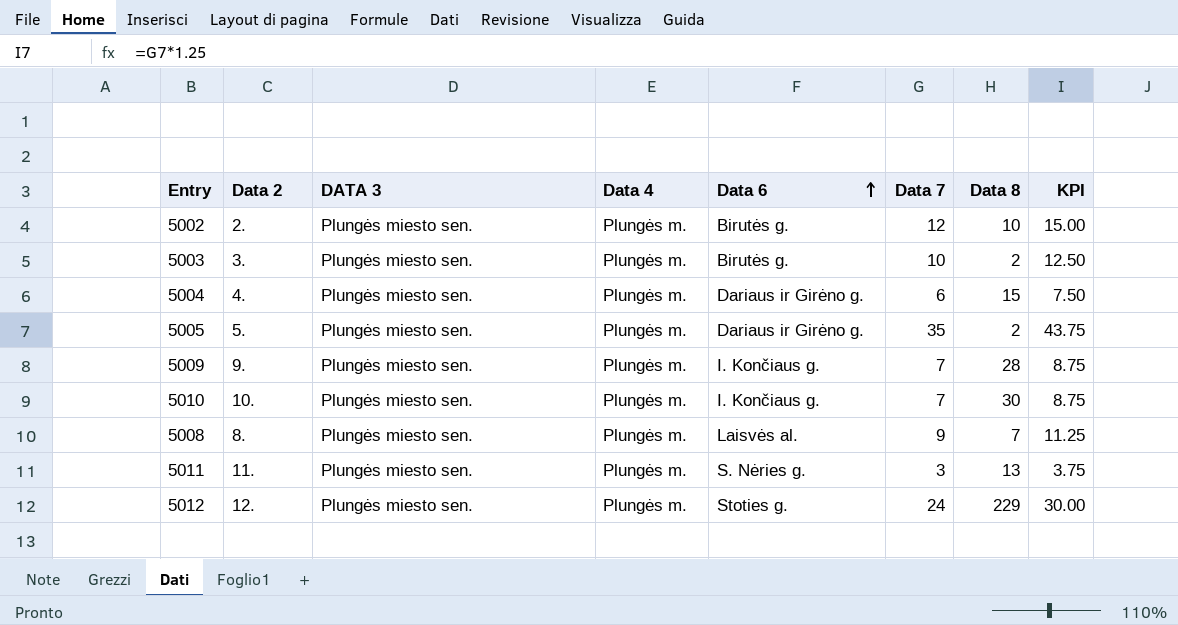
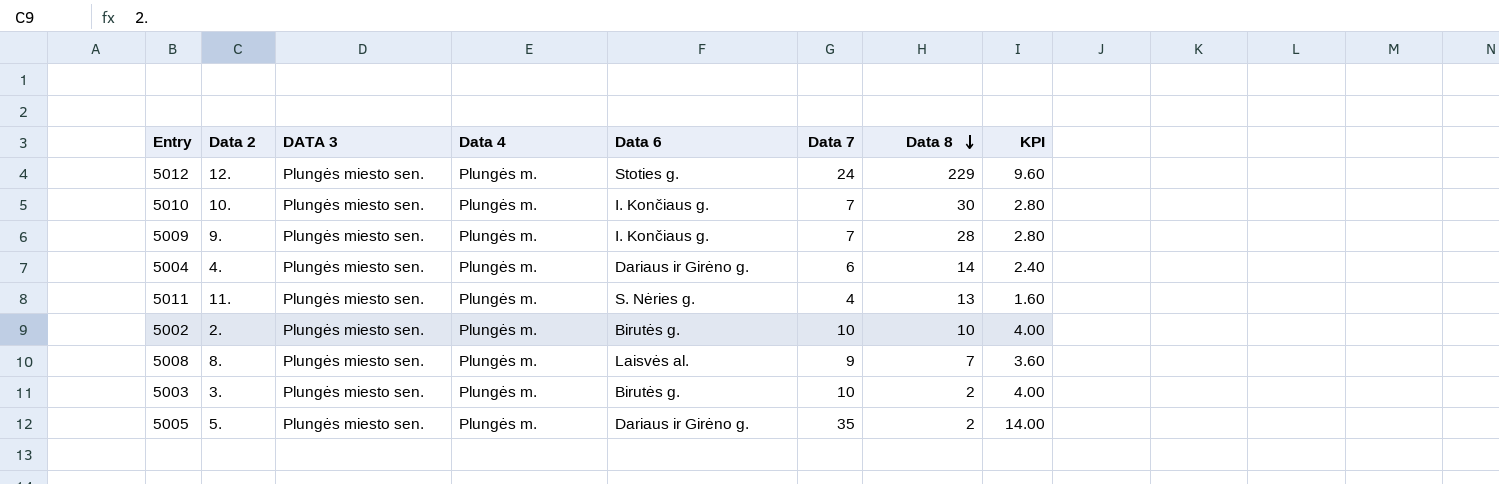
row order: Data 6 ascending -> Data 8 descending
column KPI | formula: [Data 7] * 1.25 -> [Data 7] * 0.4
5004 | Data 8: 15 -> 14
5011 | Data 7: 3 -> 4
5002 | Data 7: 12 -> 10

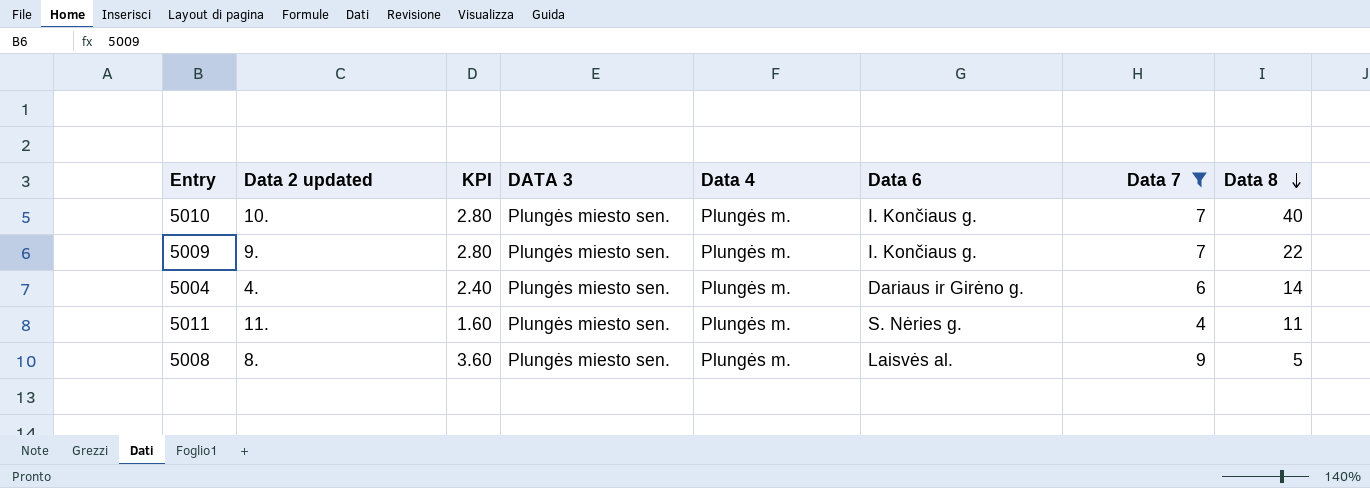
filter: none -> Data 7 <= 9
column name: Data 2 -> Data 2 updated
column KPI | position: 8 -> 3
5010 | Data 8: 30 -> 40
5009 | Data 8: 28 -> 22
5011 | Data 8: 13 -> 11
5008 | Data 8: 7 -> 5

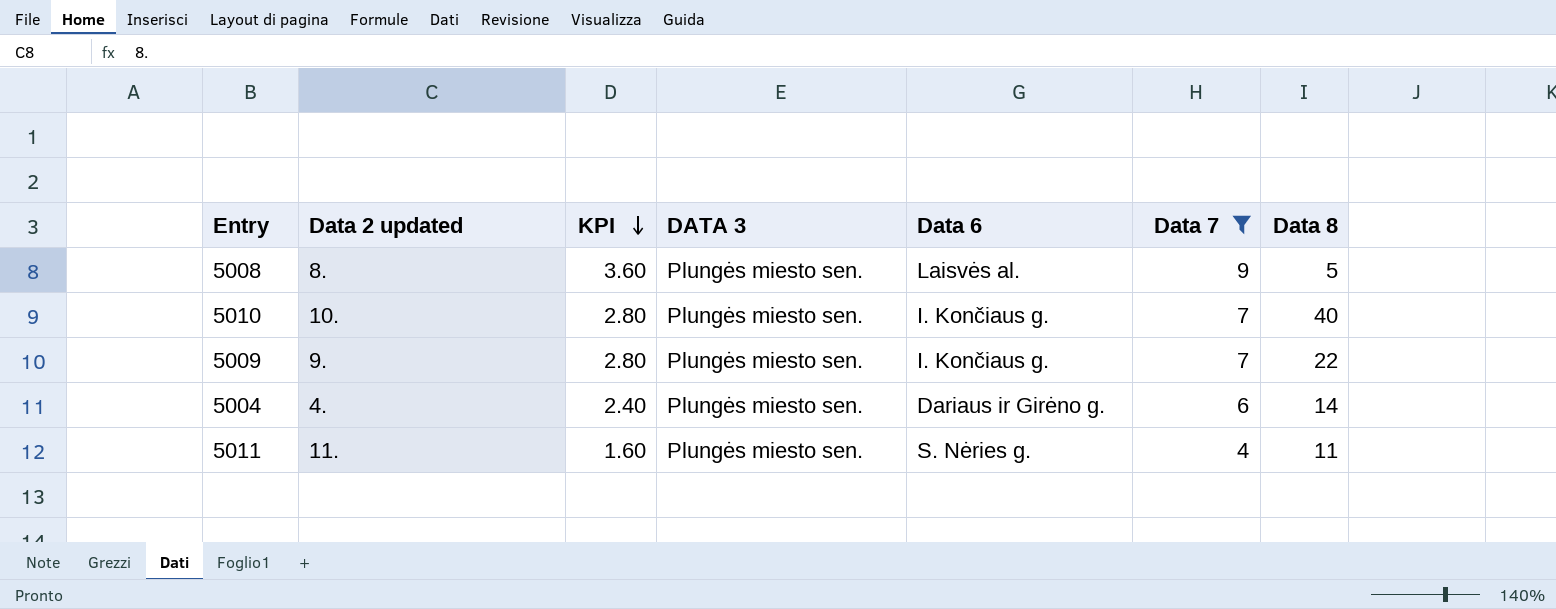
row order: Data 8 descending -> KPI descending
column Data 4 | position: 5 -> none

